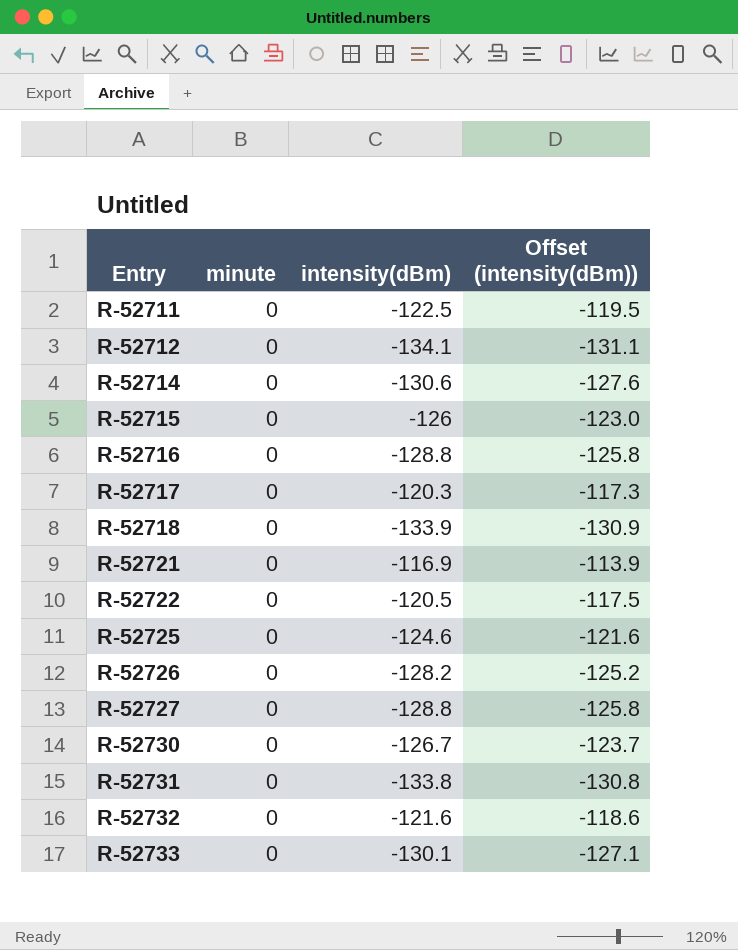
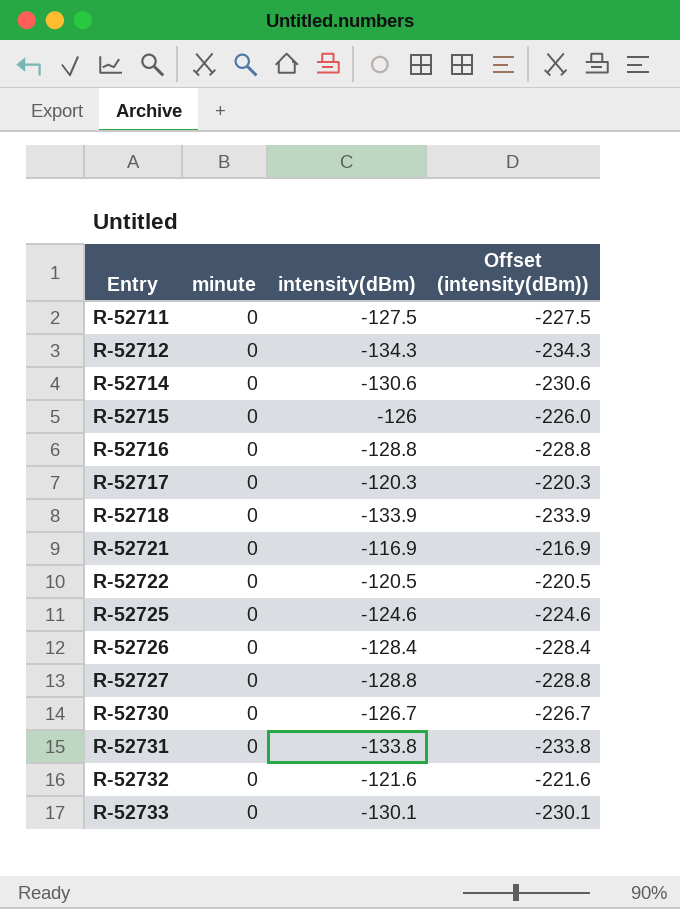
column Offset (intensity(dBm)) | formula: [intensity(dBm)] + 3 -> [intensity(dBm)] - 100
R-52711 | intensity(dBm): -122.5 -> -127.5
R-52712 | intensity(dBm): -134.1 -> -134.3
R-52726 | intensity(dBm): -128.2 -> -128.4

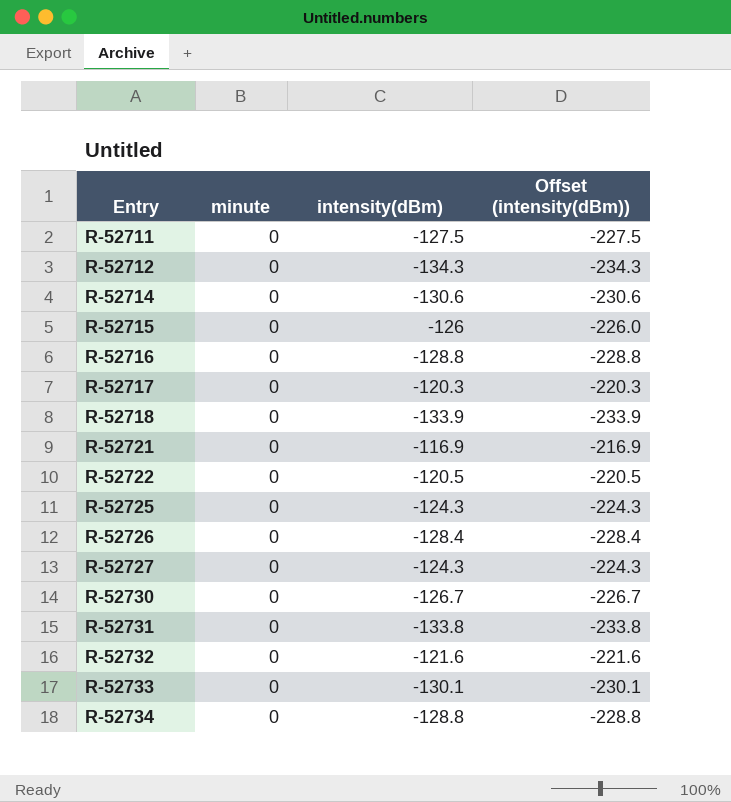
R-52725 | intensity(dBm): -124.6 -> -124.3
R-52725 | Offset (intensity(dBm)): -224.6 -> -224.3
R-52727 | intensity(dBm): -128.8 -> -124.3
R-52727 | Offset (intensity(dBm)): -228.8 -> -224.3
row R-52734: none -> 0 | -128.8 | -228.8

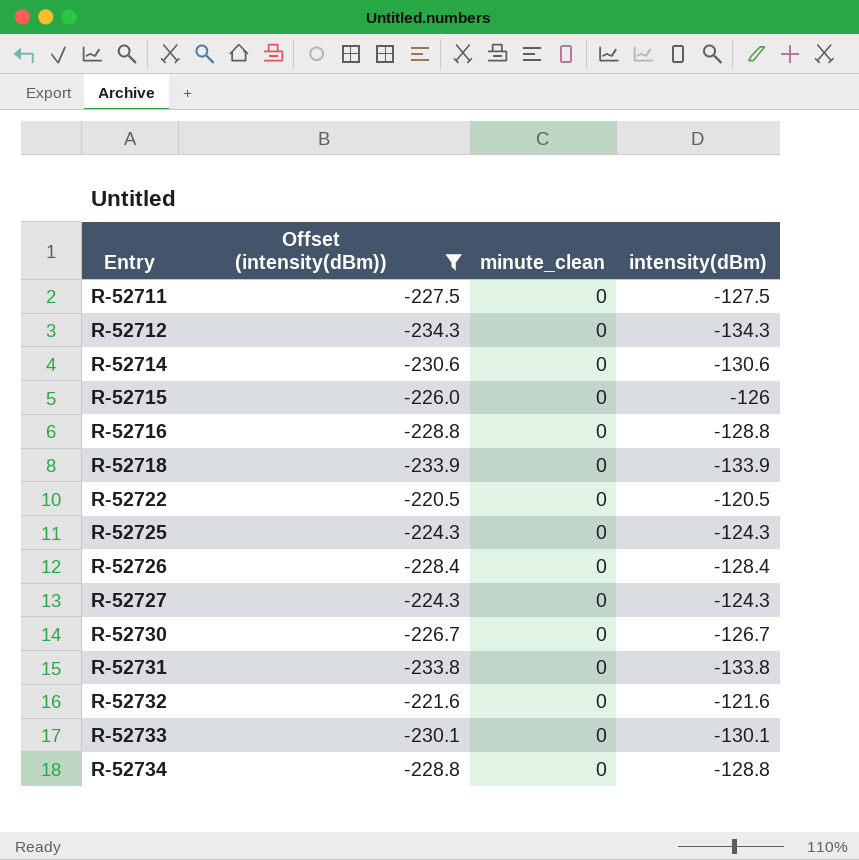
filter: none -> Offset (intensity(dBm)) <= -220.5
column Offset (intensity(dBm)) | position: 4 -> 2
column name: minute -> minute_clean

